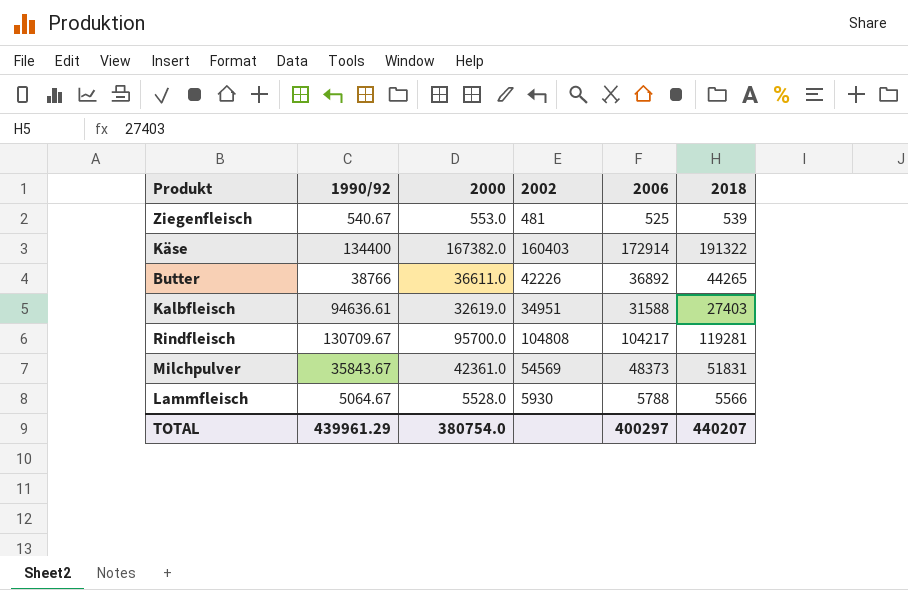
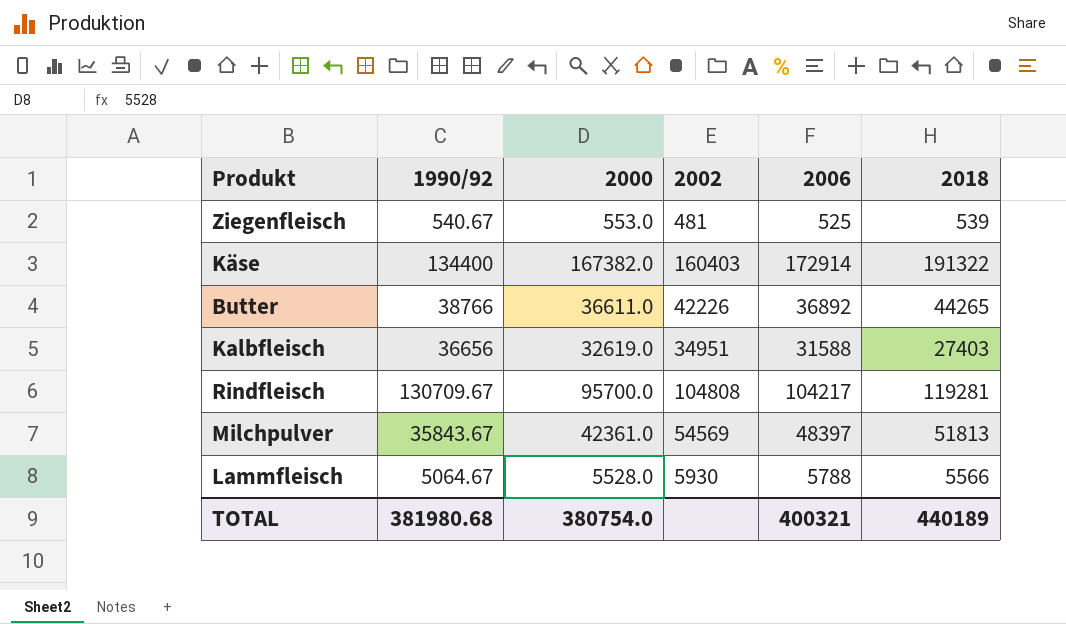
Kalbfleisch | 1990/92: 94636.61 -> 36656
Milchpulver | 2006: 48373 -> 48397
Milchpulver | 2018: 51831 -> 51813
TOTAL | 1990/92: 439961.29 -> 381980.68
TOTAL | 2006: 400297 -> 400321
TOTAL | 2018: 440207 -> 440189

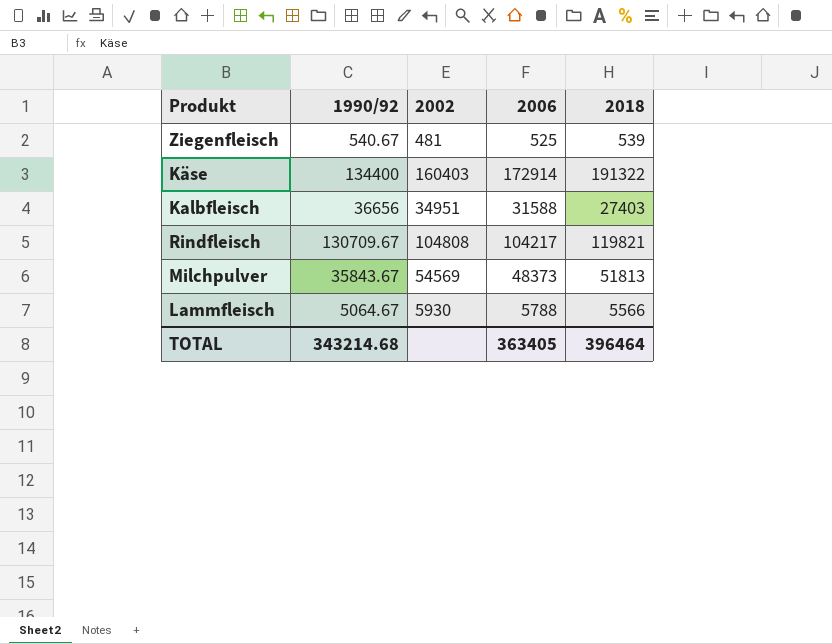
column 2000 | position: 3 -> none
row Butter: 38766 | 36611.0 | 42226 | 36892 | 44265 -> none
Rindfleisch | 2018: 119281 -> 119821
Milchpulver | 2006: 48397 -> 48373
TOTAL | 1990/92: 381980.68 -> 343214.68
TOTAL | 2006: 400321 -> 363405
TOTAL | 2018: 440189 -> 396464

